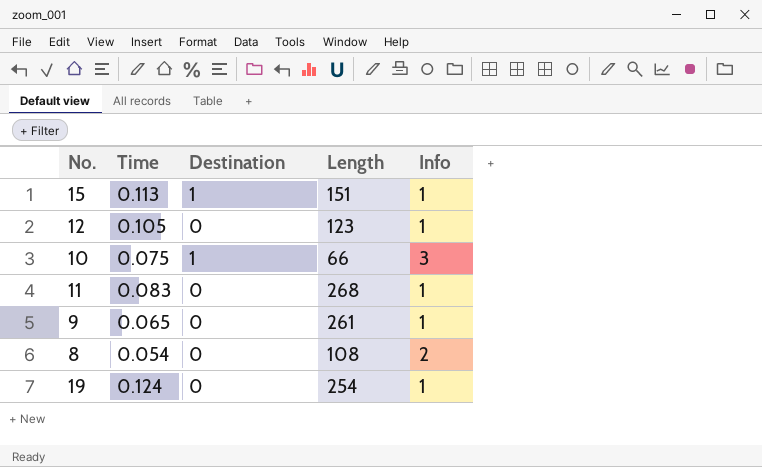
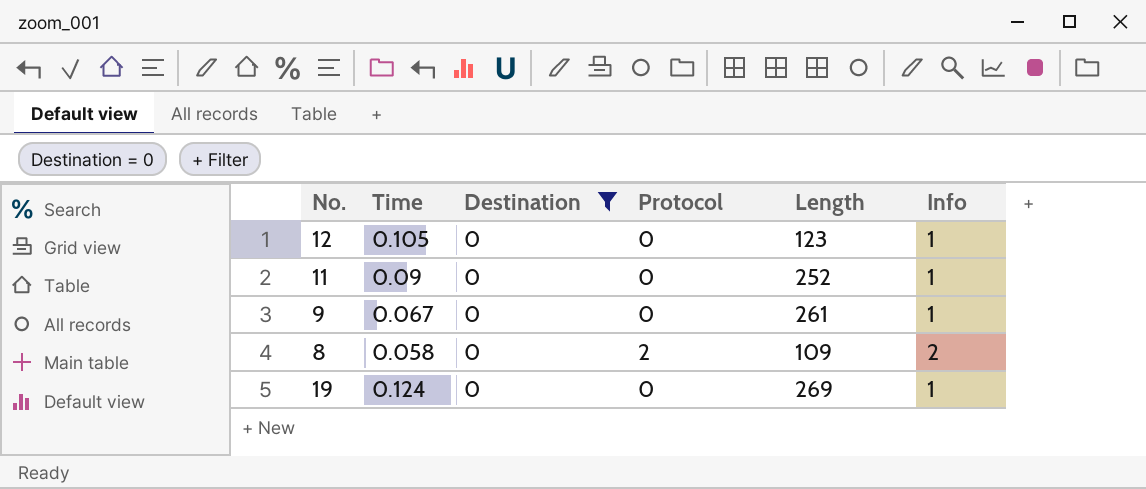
filter: none -> Destination = 0
column Protocol | position: none -> 4
11 | Time: 0.083 -> 0.09
11 | Length: 268 -> 252
9 | Time: 0.065 -> 0.067
8 | Time: 0.054 -> 0.058
8 | Length: 108 -> 109
19 | Length: 254 -> 269

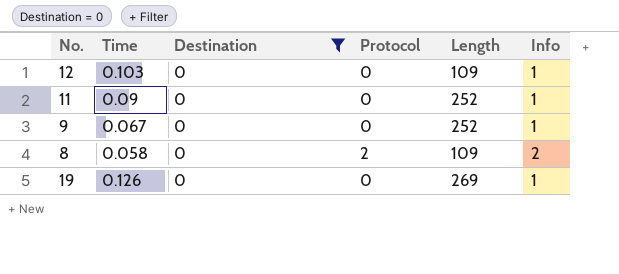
12 | Time: 0.105 -> 0.103
12 | Length: 123 -> 109
9 | Length: 261 -> 252
19 | Time: 0.124 -> 0.126

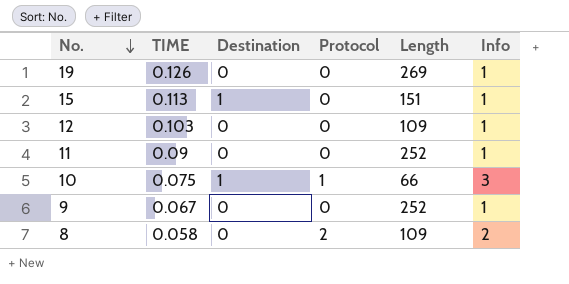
filter: Destination = 0 -> none
row order: none -> No. descending
column name: Time -> TIME

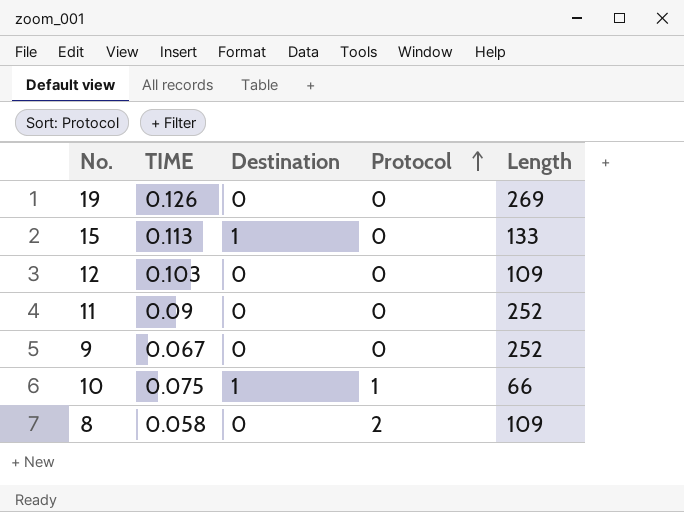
row order: No. descending -> Protocol ascending
column Info | position: 6 -> none
15 | Length: 151 -> 133

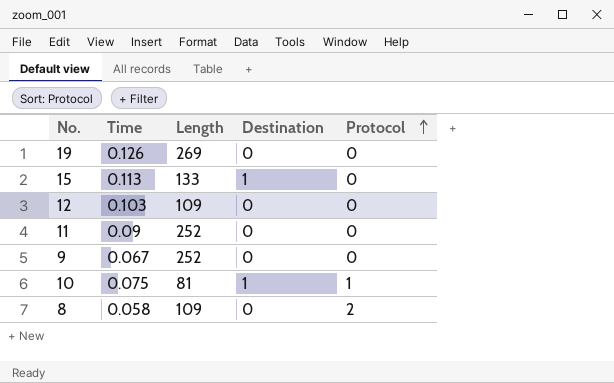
column name: TIME -> Time
column Length | position: 5 -> 3
10 | Length: 66 -> 81

